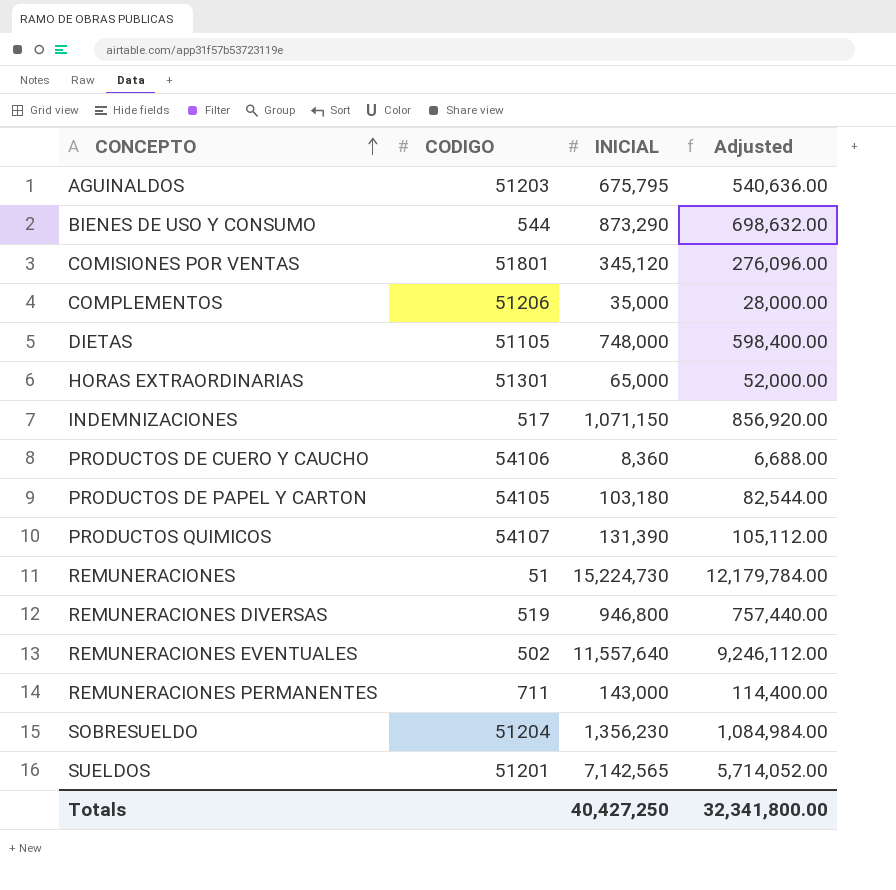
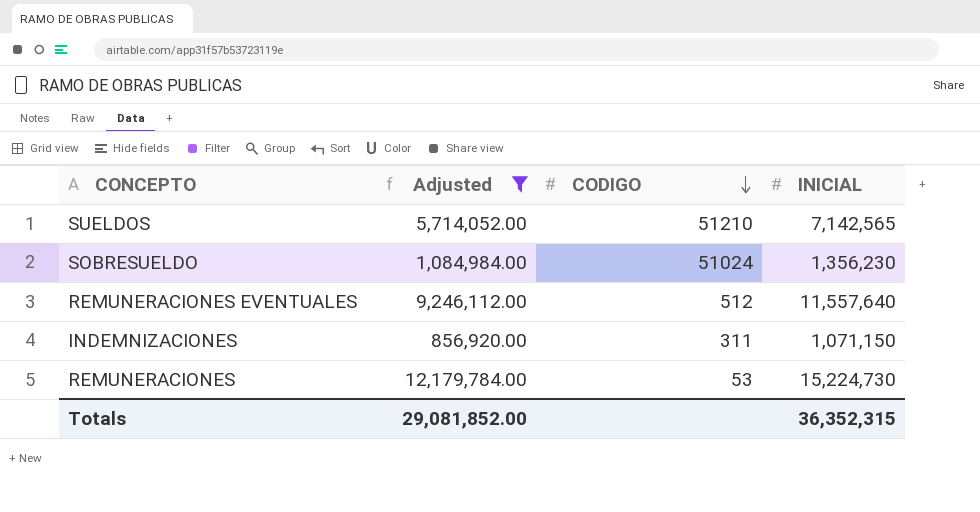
filter: none -> Adjusted >= 856,920.00
row order: CONCEPTO ascending -> CODIGO descending
column Adjusted | position: 4 -> 2
SUELDOS | CODIGO: 51201 -> 51210
SOBRESUELDO | CODIGO: 51204 -> 51024
REMUNERACIONES EVENTUALES | CODIGO: 502 -> 512
INDEMNIZACIONES | CODIGO: 517 -> 311
REMUNERACIONES | CODIGO: 51 -> 53
Totals | Adjusted: 32,341,800.00 -> 29,081,852.00
Totals | INICIAL: 40,427,250 -> 36,352,315

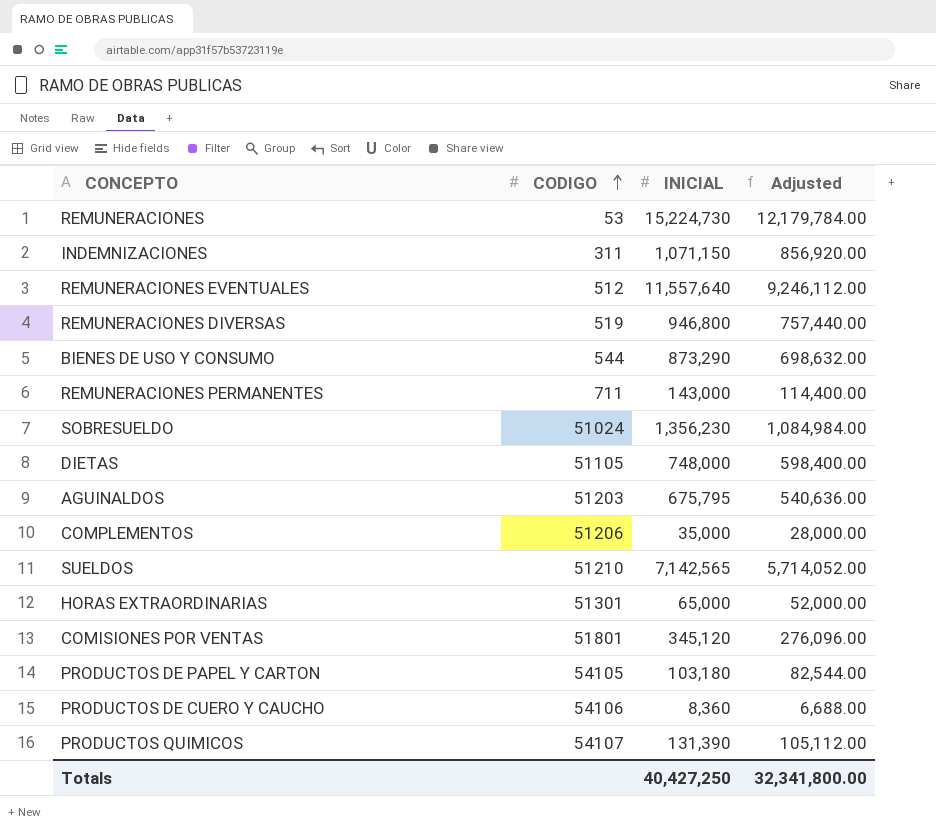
filter: Adjusted >= 856,920.00 -> none
row order: CODIGO descending -> CODIGO ascending
column Adjusted | position: 2 -> 4
Totals | INICIAL: 36,352,315 -> 40,427,250
Totals | Adjusted: 29,081,852.00 -> 32,341,800.00

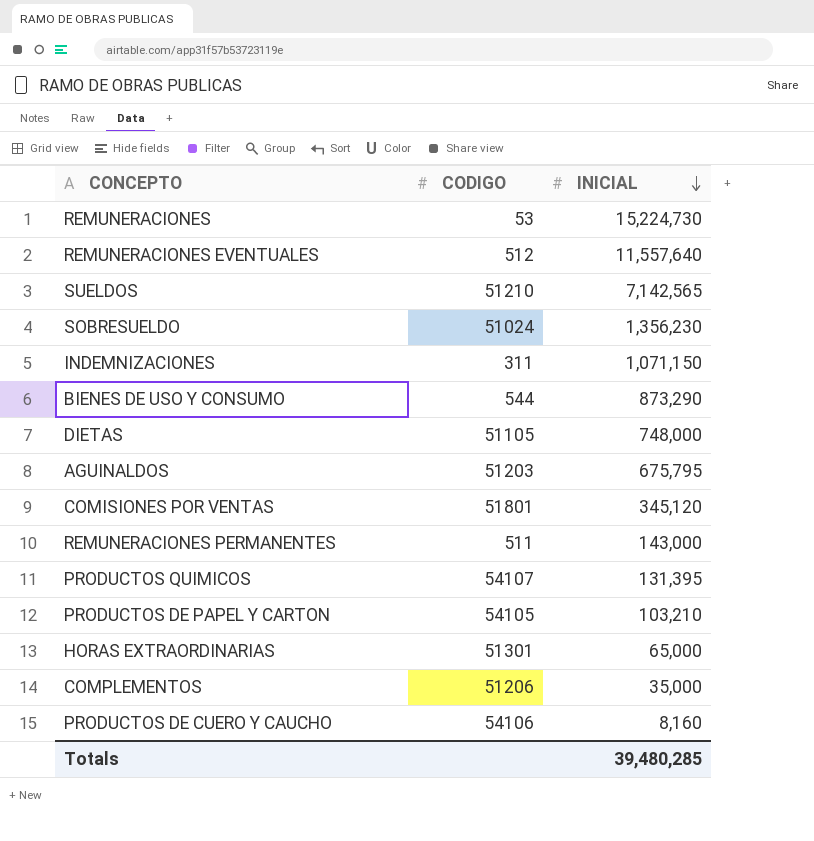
row order: CODIGO ascending -> INICIAL descending
column Adjusted | formula: [INICIAL] * 0.8 -> none
row REMUNERACIONES DIVERSAS: 519 | 946,800 | 757,440.00 -> none
REMUNERACIONES PERMANENTES | CODIGO: 711 -> 511
PRODUCTOS QUIMICOS | INICIAL: 131,390 -> 131,395
PRODUCTOS DE PAPEL Y CARTON | INICIAL: 103,180 -> 103,210
PRODUCTOS DE CUERO Y CAUCHO | INICIAL: 8,360 -> 8,160
Totals | INICIAL: 40,427,250 -> 39,480,285

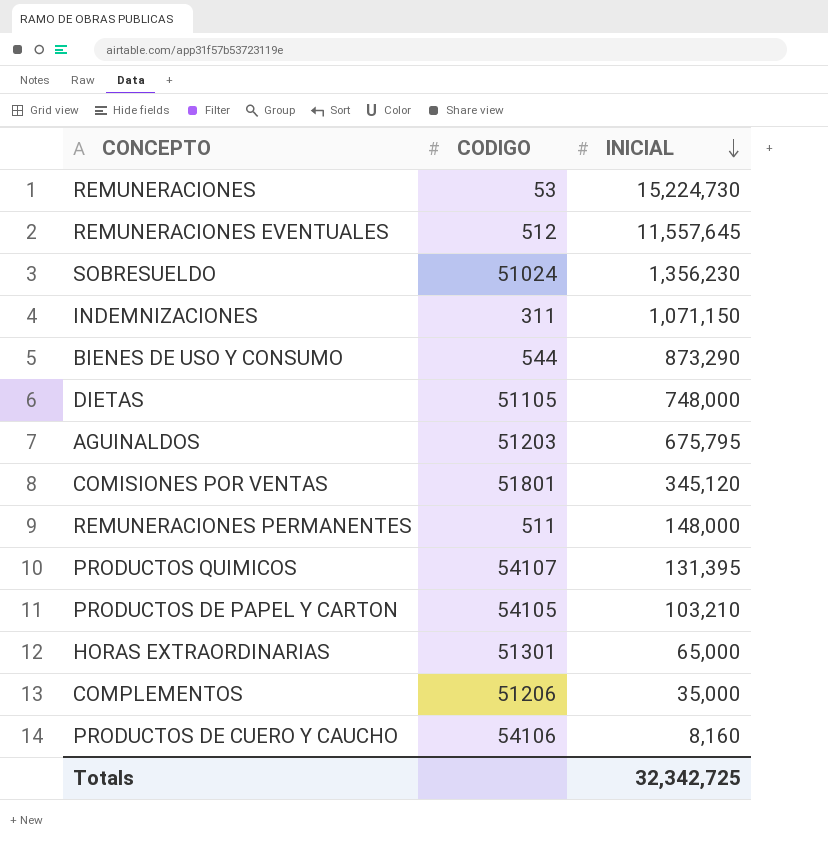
row SUELDOS: 51210 | 7,142,565 -> none
REMUNERACIONES EVENTUALES | INICIAL: 11,557,640 -> 11,557,645
REMUNERACIONES PERMANENTES | INICIAL: 143,000 -> 148,000
Totals | INICIAL: 39,480,285 -> 32,342,725

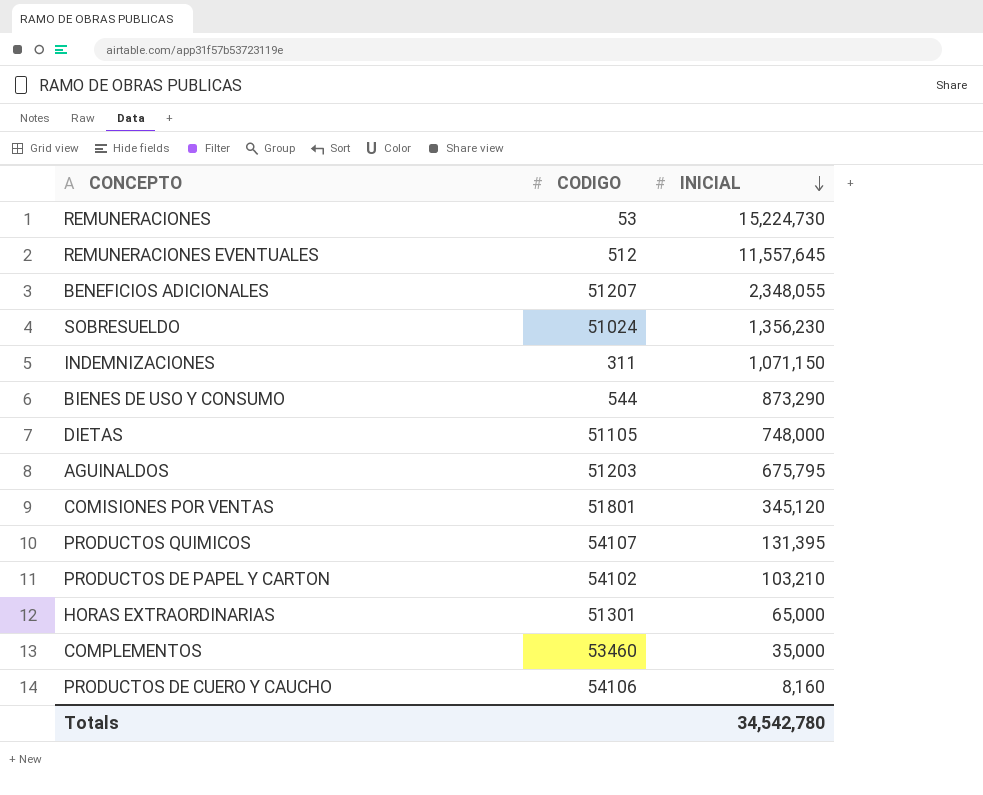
row REMUNERACIONES PERMANENTES: 511 | 148,000 -> none
row BENEFICIOS ADICIONALES: none -> 51207 | 2,348,055
PRODUCTOS DE PAPEL Y CARTON | CODIGO: 54105 -> 54102
COMPLEMENTOS | CODIGO: 51206 -> 53460
Totals | INICIAL: 32,342,725 -> 34,542,780

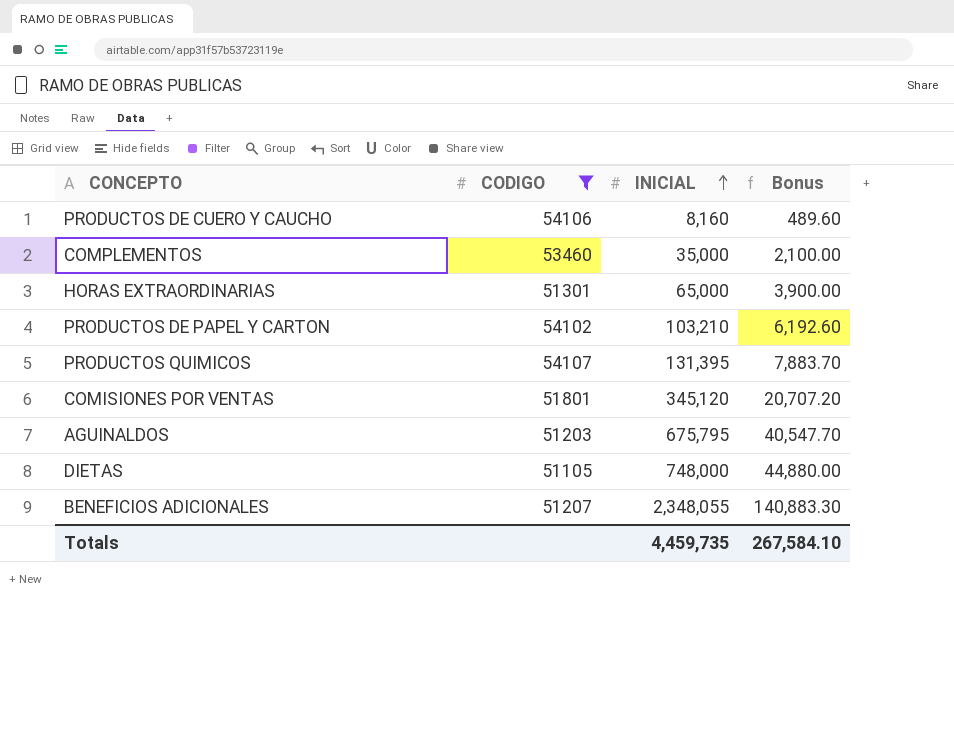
filter: none -> CODIGO >= 51105
row order: INICIAL descending -> INICIAL ascending
column Bonus | formula: none -> [INICIAL] * 0.06
Totals | INICIAL: 34,542,780 -> 4,459,735

